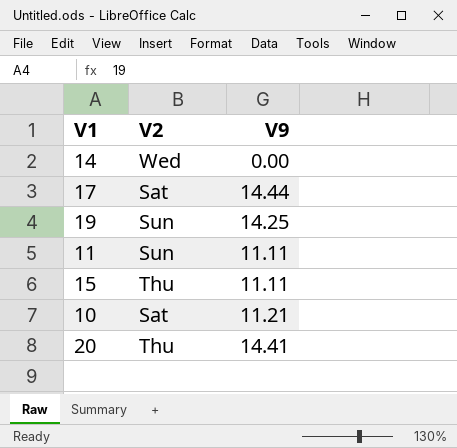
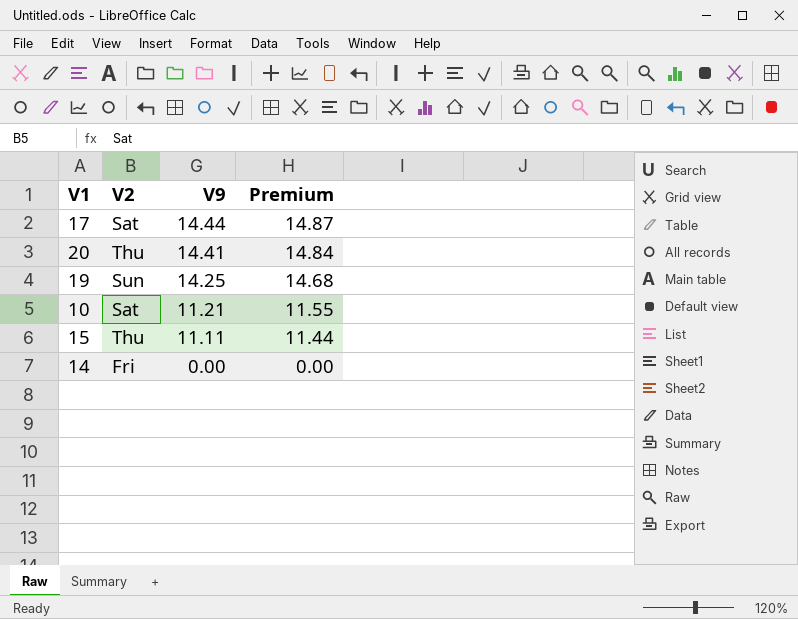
row order: none -> V9 descending
column Premium | formula: none -> [V9] * 1.03
row 11: Sun | 11.11 -> none
14 | V2: Wed -> Fri

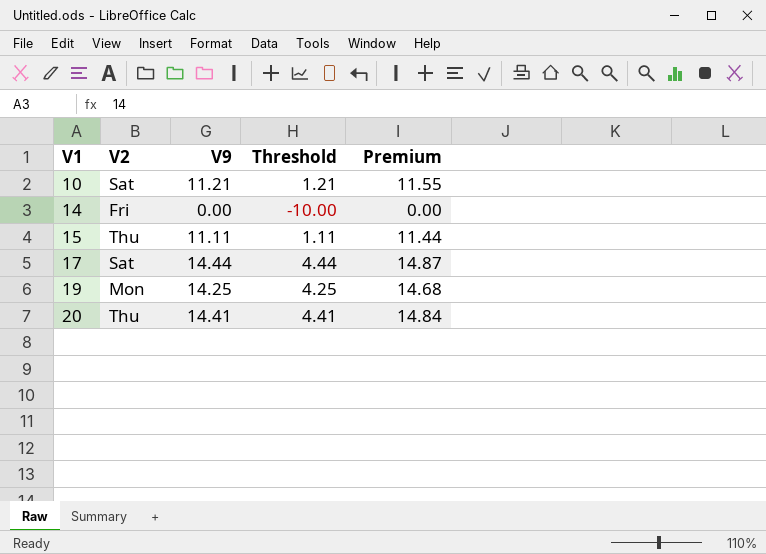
row order: V9 descending -> V1 ascending
column Threshold | formula: none -> [V9] - 10
19 | V2: Sun -> Mon

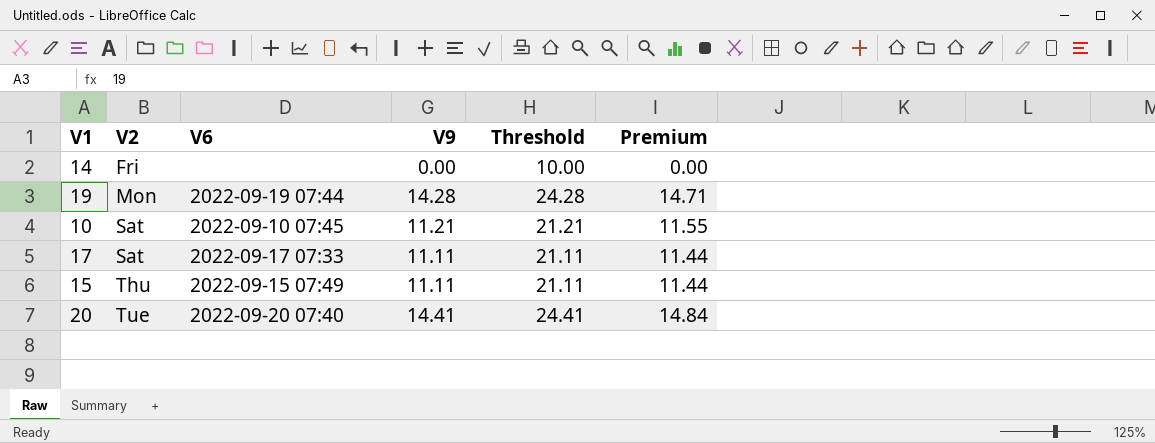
row order: V1 ascending -> V2 ascending
column V6 | position: none -> 3
column Threshold | formula: [V9] - 10 -> [V9] + 10
19 | V9: 14.25 -> 14.28
19 | Premium: 14.68 -> 14.71
17 | V9: 14.44 -> 11.11
17 | Premium: 14.87 -> 11.44
20 | V2: Thu -> Tue

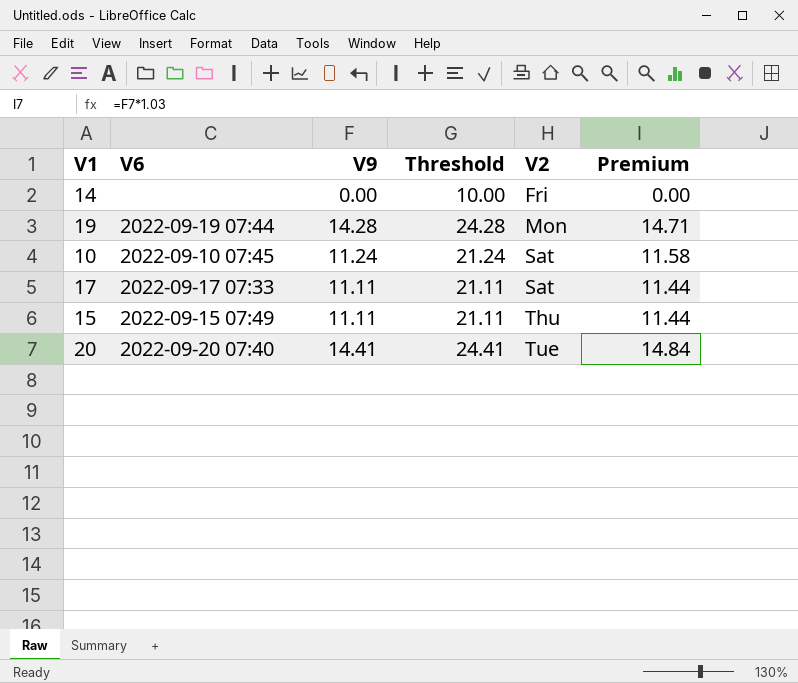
column V2 | position: 2 -> 5
10 | V9: 11.21 -> 11.24
10 | Threshold: 21.21 -> 21.24
10 | Premium: 11.55 -> 11.58

